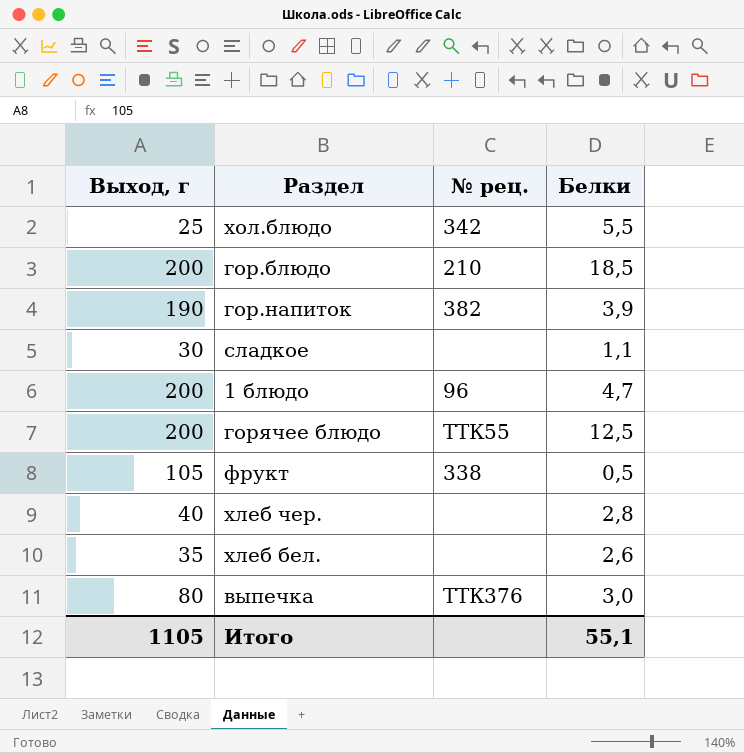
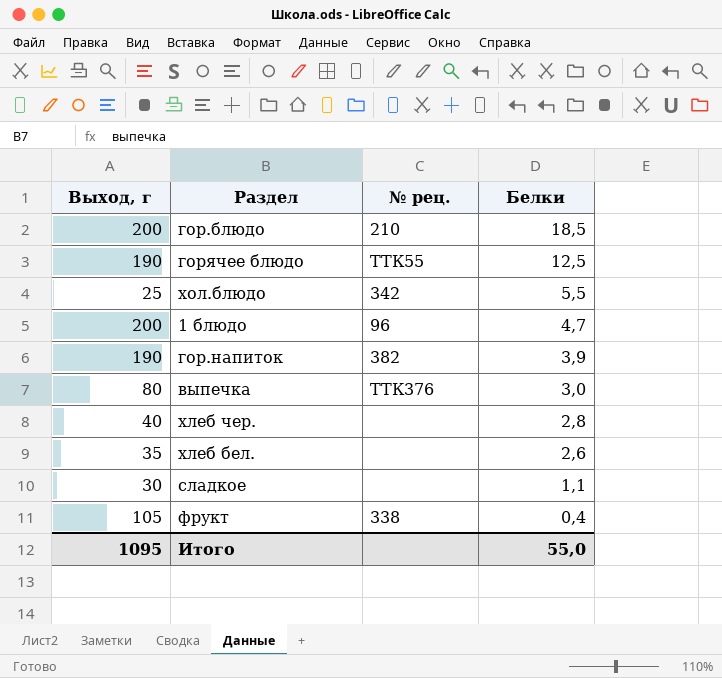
row order: none -> Белки descending
горячее блюдо | Выход, г: 200 -> 190
фрукт | Белки: 0,5 -> 0,4
Итого | Выход, г: 1105 -> 1095
Итого | Белки: 55,1 -> 55,0

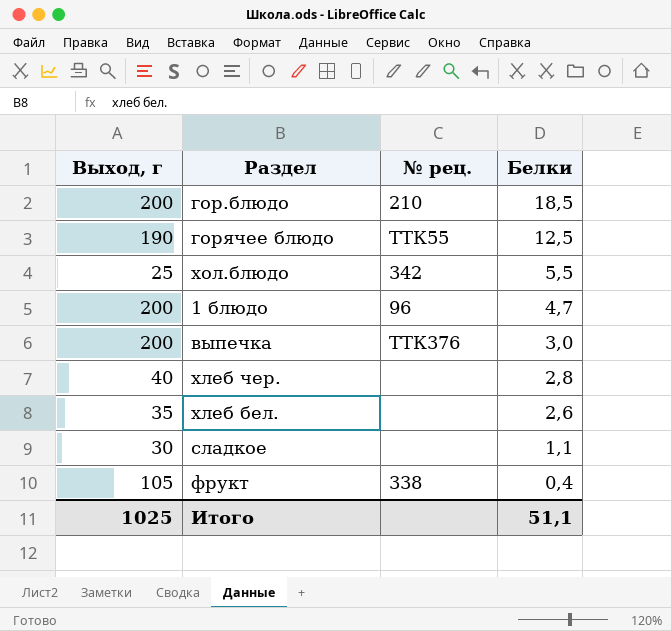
row гор.напиток: 190 | 382 | 3,9 -> none
выпечка | Выход, г: 80 -> 200
Итого | Выход, г: 1095 -> 1025
Итого | Белки: 55,0 -> 51,1

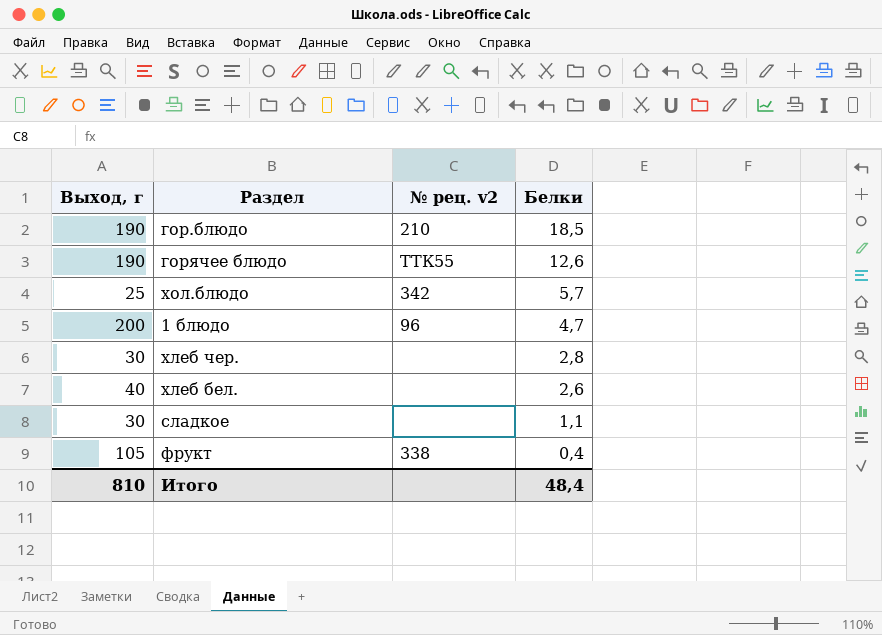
column name: № рец. -> № рец. v2
row выпечка: 200 | ТТК376 | 3,0 -> none
гор.блюдо | Выход, г: 200 -> 190
горячее блюдо | Белки: 12,5 -> 12,6
хол.блюдо | Белки: 5,5 -> 5,7
хлеб чер. | Выход, г: 40 -> 30
хлеб бел. | Выход, г: 35 -> 40
Итого | Выход, г: 1025 -> 810
Итого | Белки: 51,1 -> 48,4

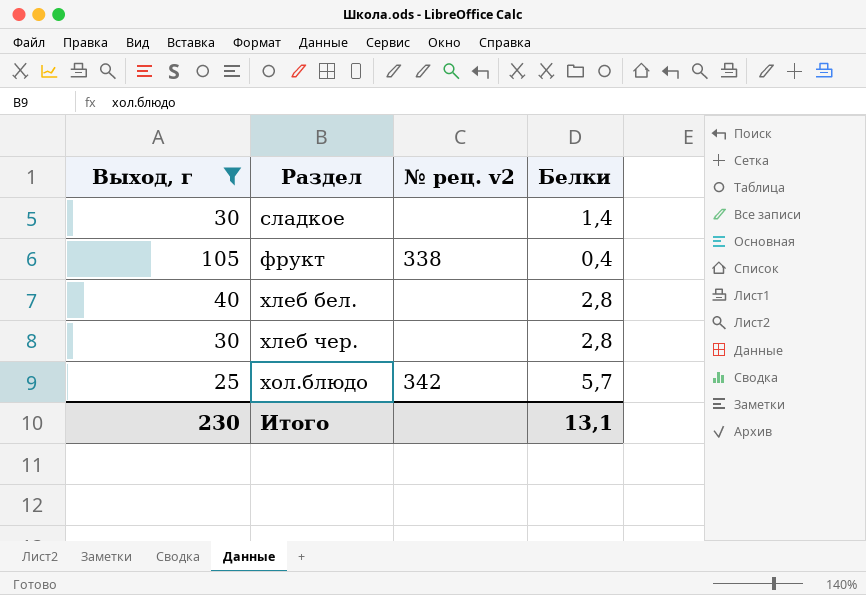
filter: none -> Выход, г <= 105
row order: Белки descending -> Раздел ascending
сладкое | Белки: 1,1 -> 1,4
хлеб бел. | Белки: 2,6 -> 2,8
Итого | Выход, г: 810 -> 230
Итого | Белки: 48,4 -> 13,1

